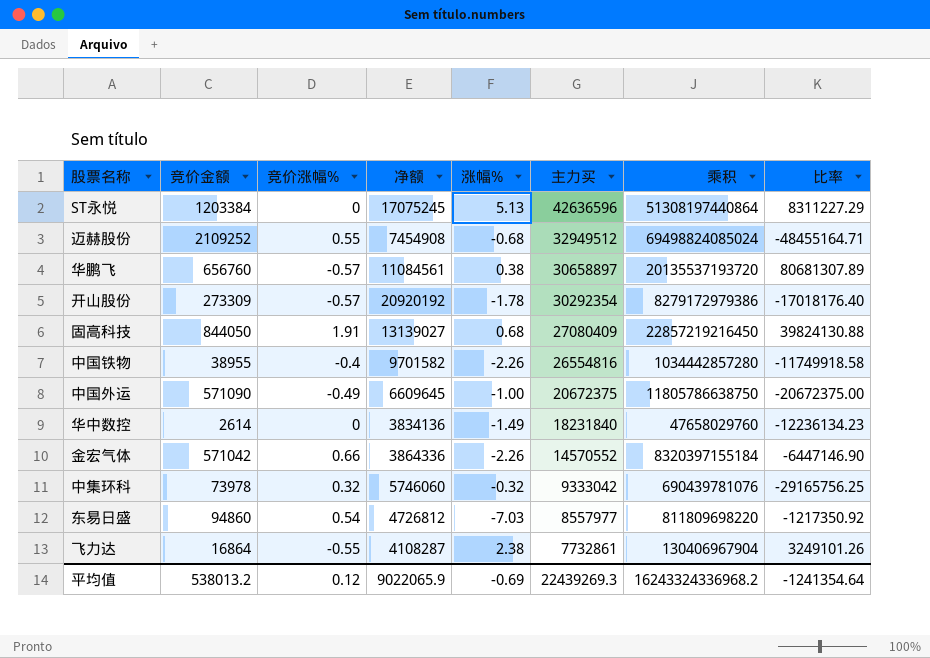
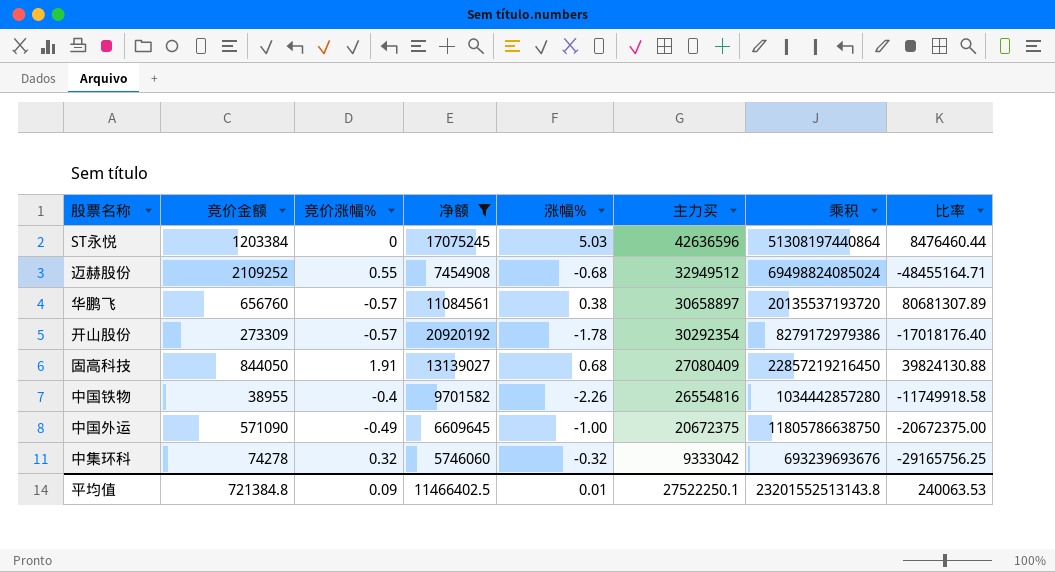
filter: none -> 净额 >= 5746060
ST永悦 | 涨幅%: 5.13 -> 5.03
ST永悦 | 比率: 8311227.29 -> 8476460.44
中集环科 | 竞价金额: 73978 -> 74278
中集环科 | 乘积: 690439781076 -> 693239693676
平均值 | 竞价金额: 538013.2 -> 721384.8
平均值 | 竞价涨幅%: 0.12 -> 0.09
平均值 | 净额: 9022065.9 -> 11466402.5
平均值 | 涨幅%: -0.69 -> 0.01
平均值 | 主力买: 22439269.3 -> 27522250.1
平均值 | 乘积: 16243324336968.2 -> 23201552513143.8
平均值 | 比率: -1241354.64 -> 240063.53

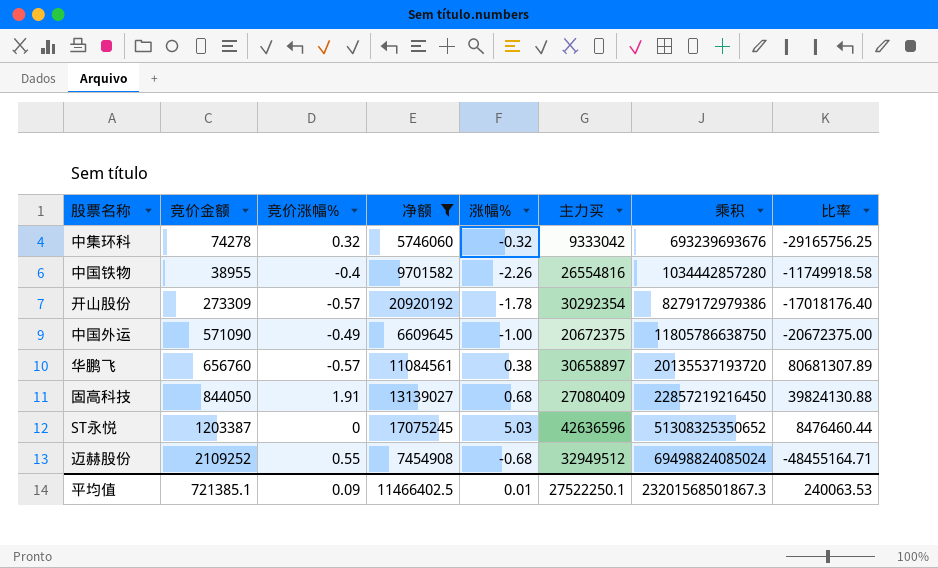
row order: 主力买 descending -> 乘积 ascending
ST永悦 | 竞价金额: 1203384 -> 1203387
ST永悦 | 乘积: 51308197440864 -> 51308325350652
平均值 | 竞价金额: 721384.8 -> 721385.1
平均值 | 乘积: 23201552513143.8 -> 23201568501867.3

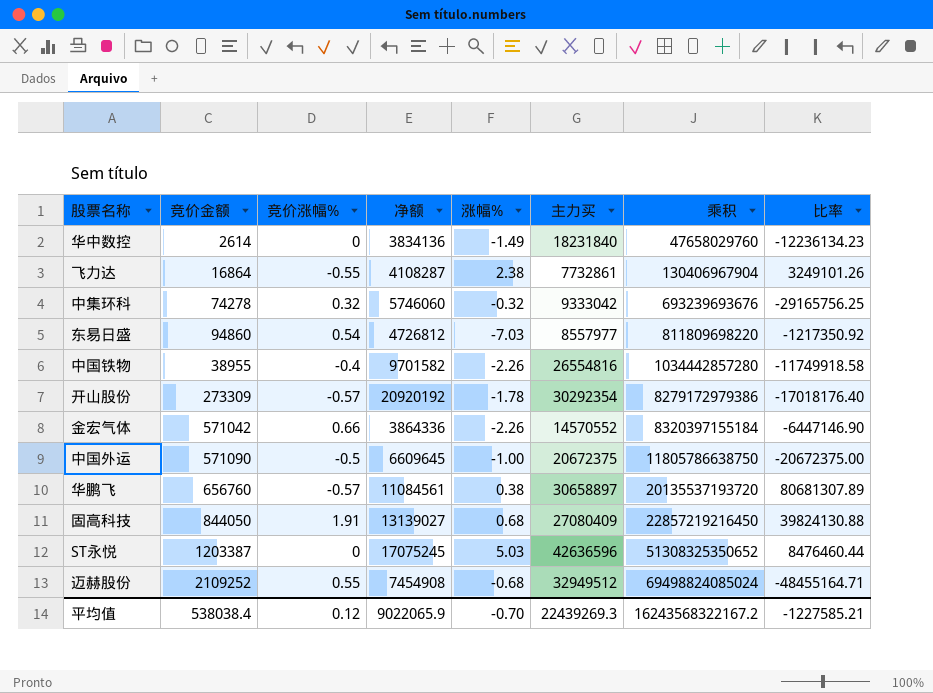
filter: 净额 >= 5746060 -> none
中国外运 | 竞价涨幅%: -0.49 -> -0.5
平均值 | 竞价金额: 721385.1 -> 538038.4
平均值 | 竞价涨幅%: 0.09 -> 0.12
平均值 | 净额: 11466402.5 -> 9022065.9
平均值 | 涨幅%: 0.01 -> -0.70
平均值 | 主力买: 27522250.1 -> 22439269.3
平均值 | 乘积: 23201568501867.3 -> 16243568322167.2
平均值 | 比率: 240063.53 -> -1227585.21

